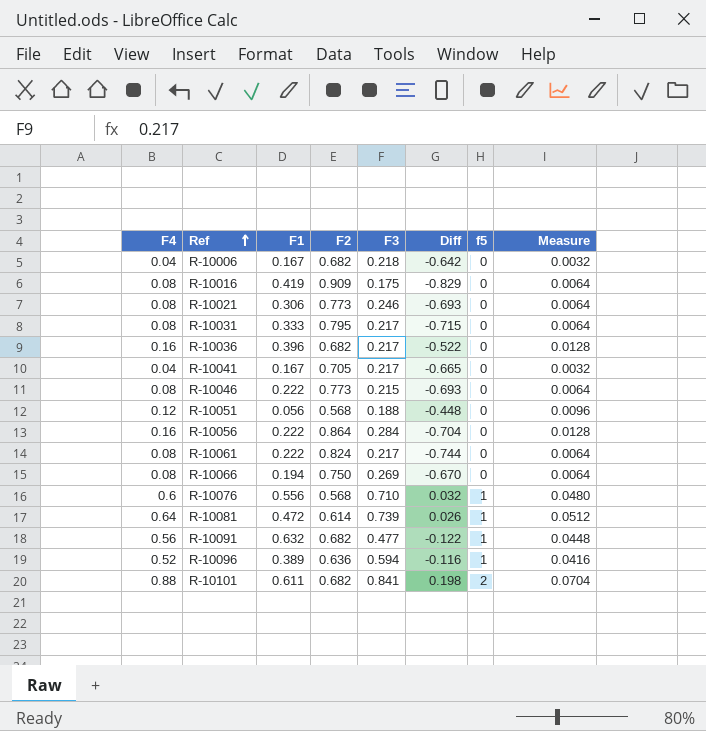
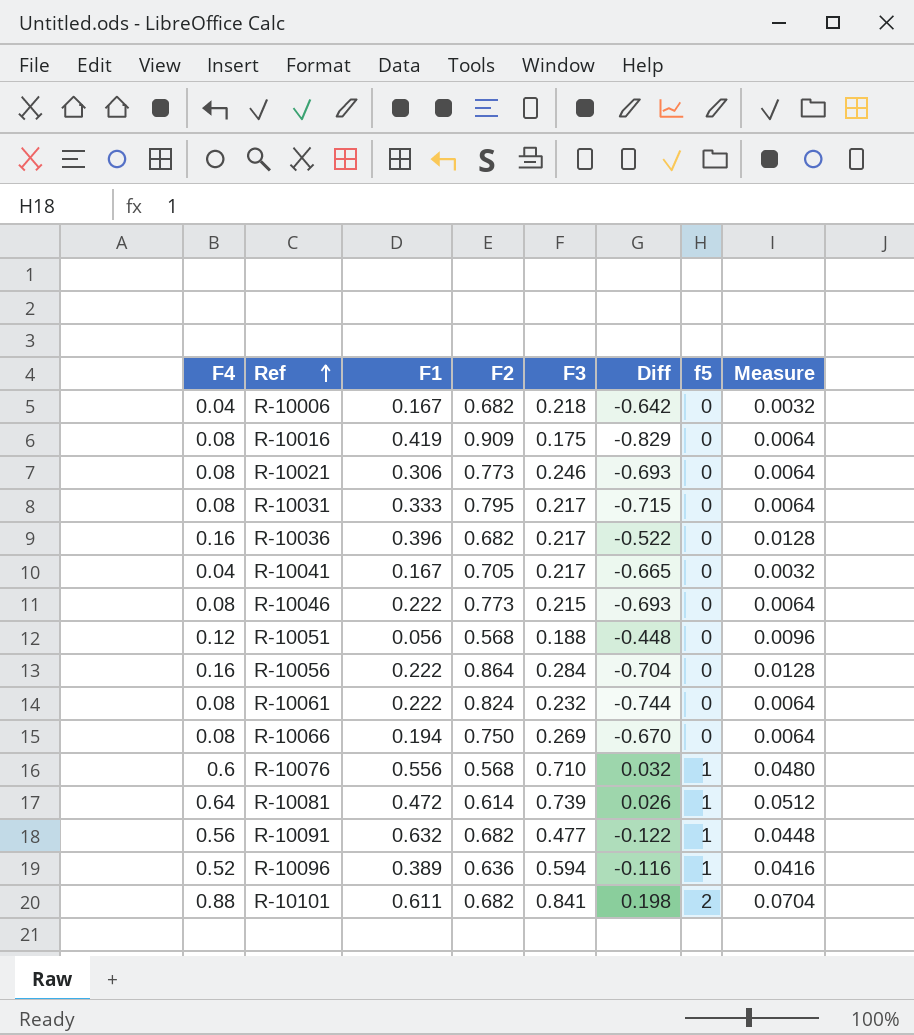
R-10061 | F3: 0.217 -> 0.232

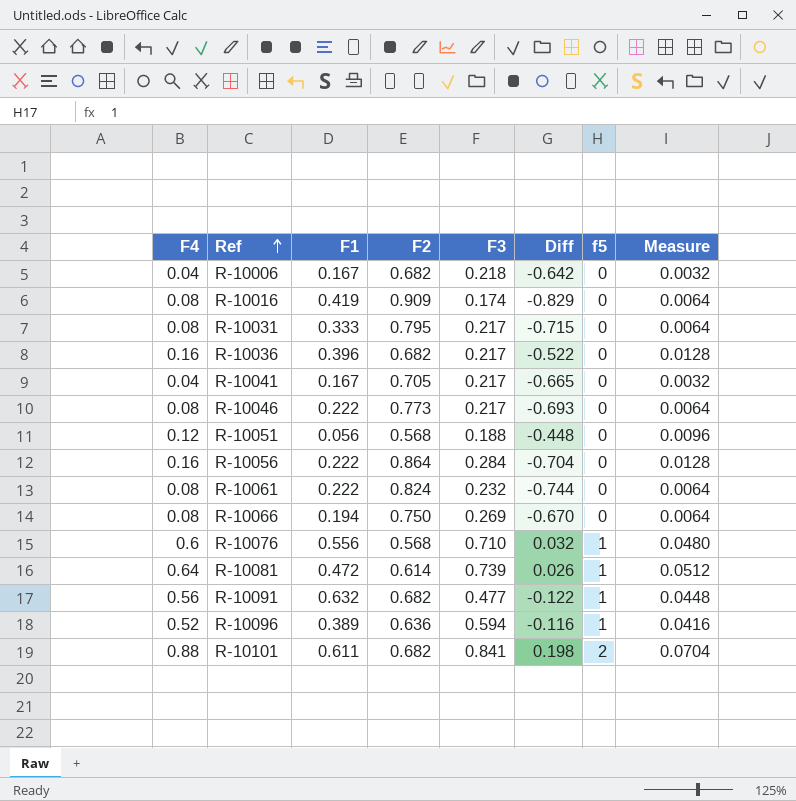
row R-10021: 0.08 | 0.306 | 0.773 | 0.246 | -0.693 | 0 | 0.0064 -> none
R-10016 | F3: 0.175 -> 0.174
R-10046 | F3: 0.215 -> 0.217

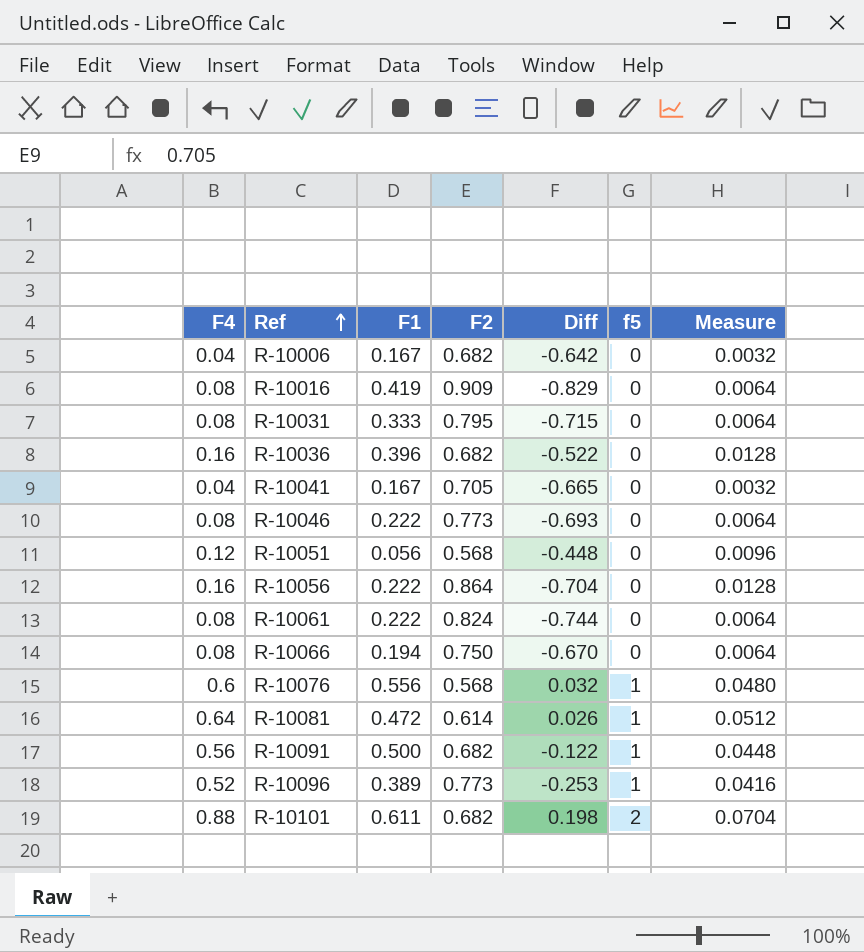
column F3 | position: 5 -> none
R-10091 | F1: 0.632 -> 0.500
R-10096 | F2: 0.636 -> 0.773
R-10096 | Diff: -0.116 -> -0.253

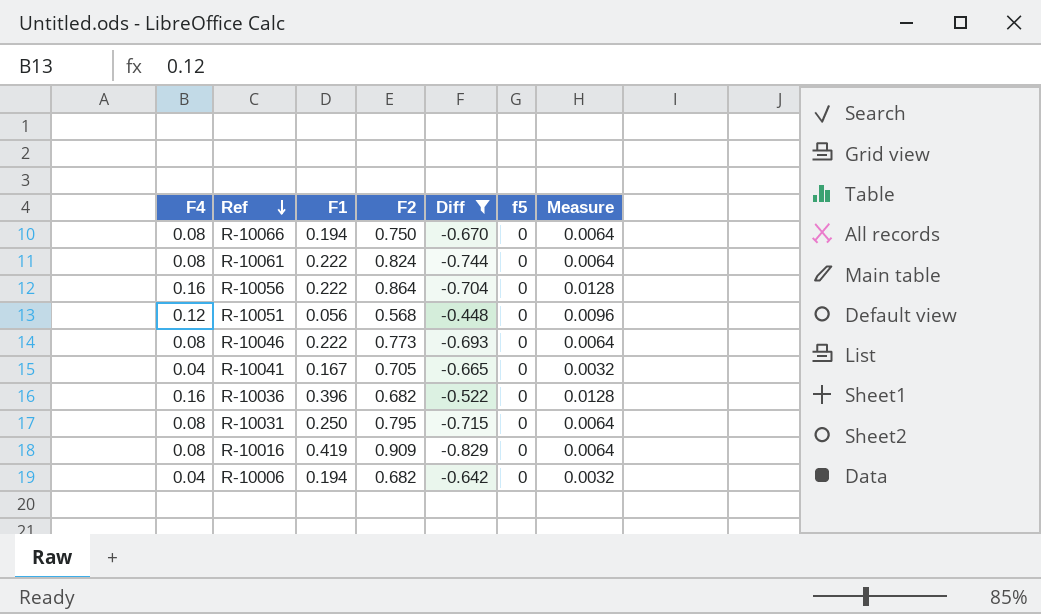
filter: none -> Diff <= -0.448
row order: Ref ascending -> Ref descending
R-10031 | F1: 0.333 -> 0.250
R-10006 | F1: 0.167 -> 0.194

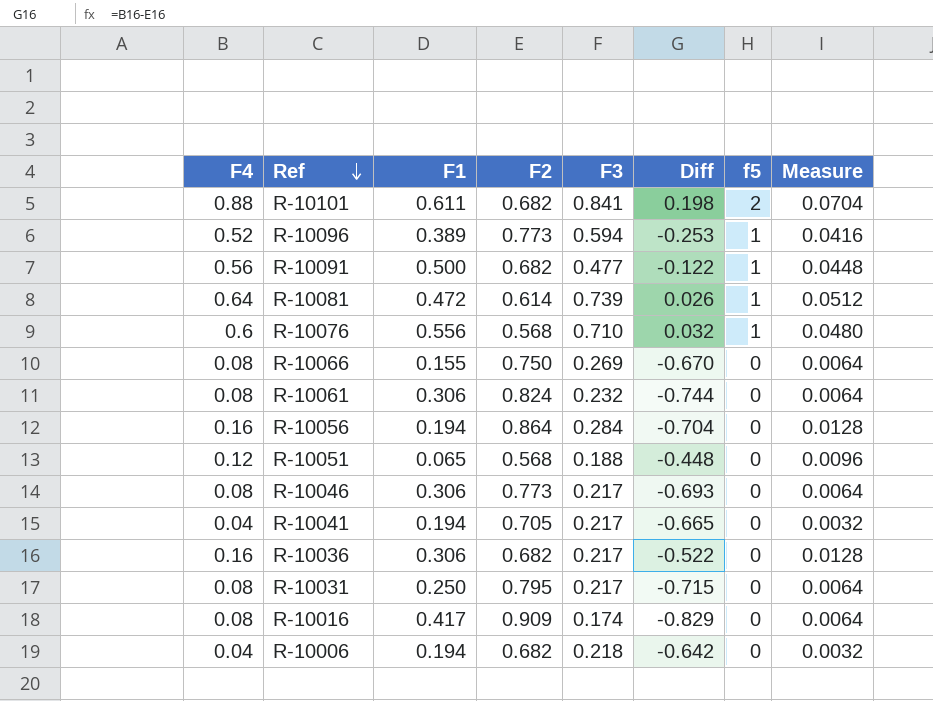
filter: Diff <= -0.448 -> none
column F3 | position: none -> 5
R-10066 | F1: 0.194 -> 0.155
R-10061 | F1: 0.222 -> 0.306
R-10056 | F1: 0.222 -> 0.194
R-10051 | F1: 0.056 -> 0.065
R-10046 | F1: 0.222 -> 0.306
R-10041 | F1: 0.167 -> 0.194
R-10036 | F1: 0.396 -> 0.306
R-10016 | F1: 0.419 -> 0.417

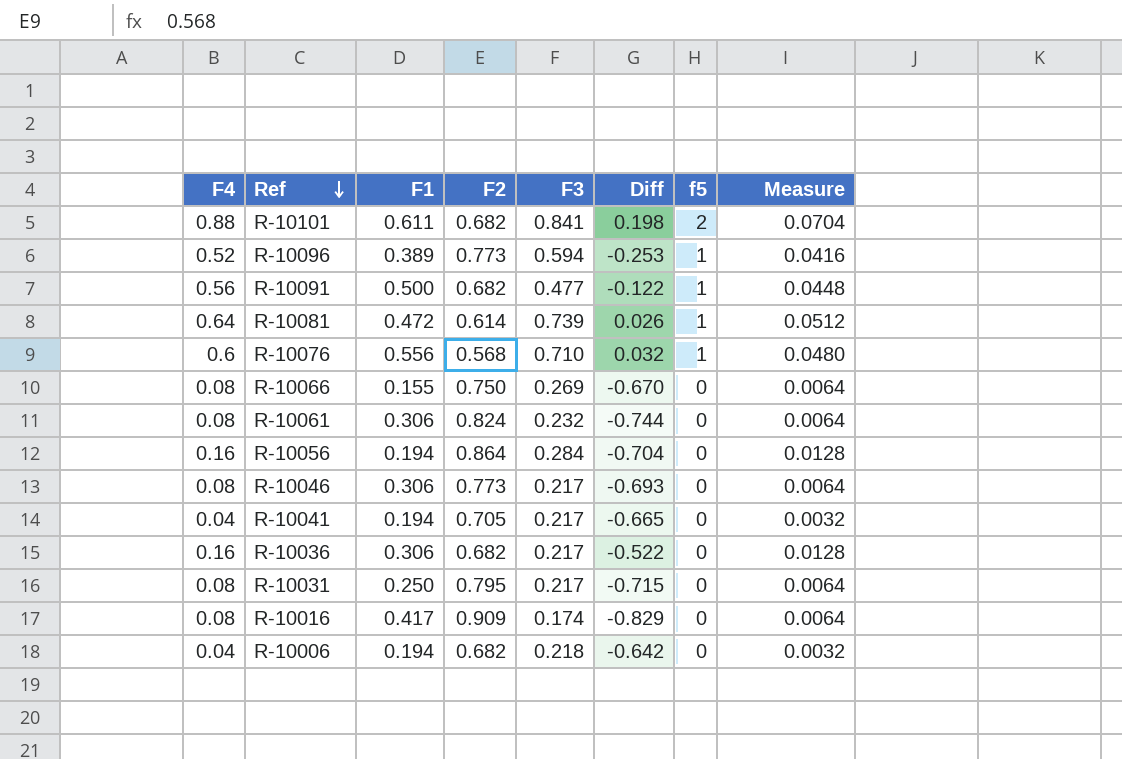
row R-10051: 0.12 | 0.065 | 0.568 | 0.188 | -0.448 | 0 | 0.0096 -> none

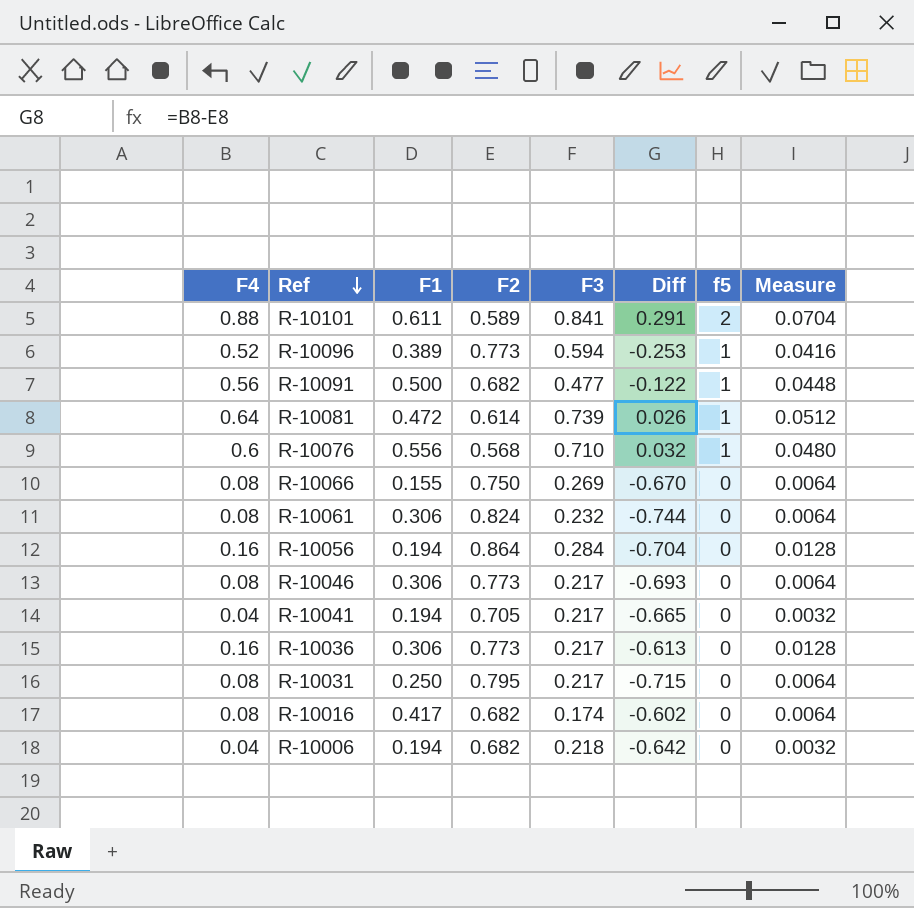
R-10101 | F2: 0.682 -> 0.589
R-10101 | Diff: 0.198 -> 0.291
R-10036 | F2: 0.682 -> 0.773
R-10036 | Diff: -0.522 -> -0.613
R-10016 | F2: 0.909 -> 0.682
R-10016 | Diff: -0.829 -> -0.602

